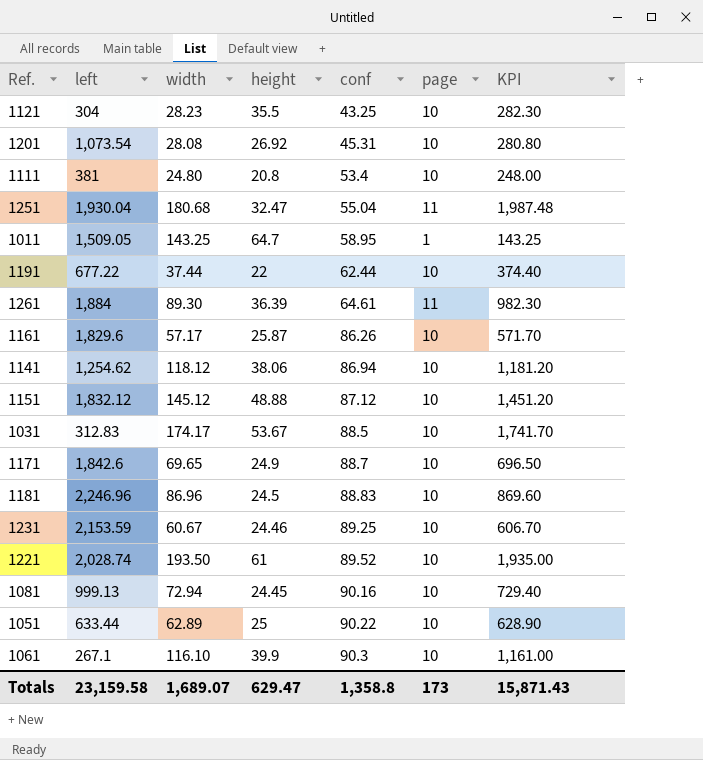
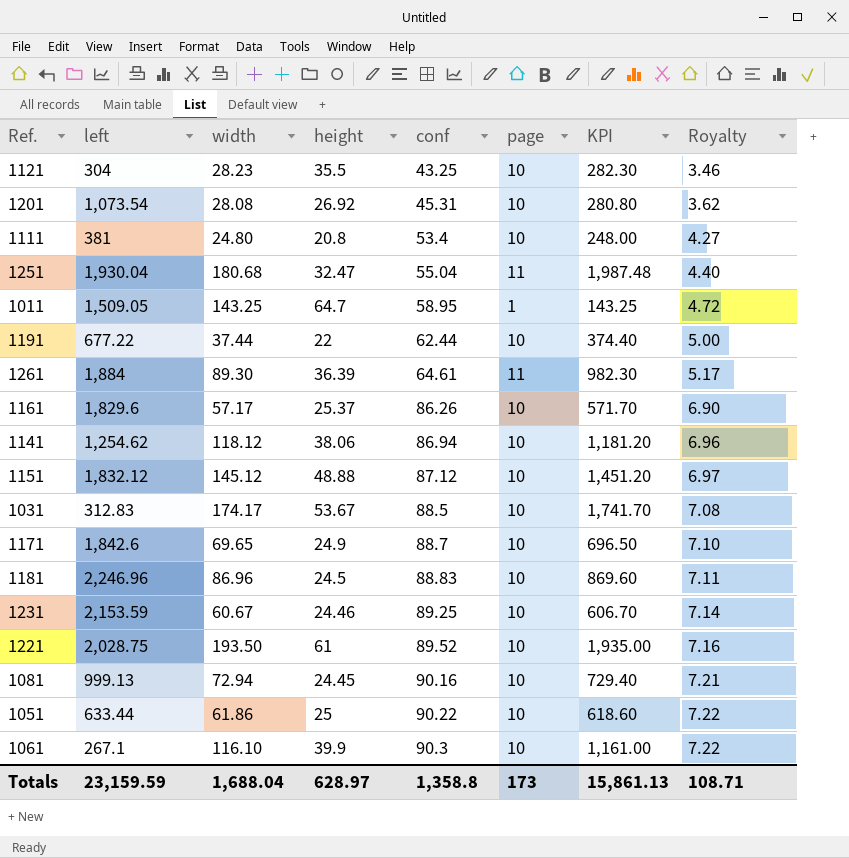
column Royalty | formula: none -> [conf] * 0.08
1161 | height: 25.87 -> 25.37
1221 | left: 2,028.74 -> 2,028.75
1051 | width: 62.89 -> 61.86
1051 | KPI: 628.90 -> 618.60
Totals | left: 23,159.58 -> 23,159.59
Totals | width: 1,689.07 -> 1,688.04
Totals | height: 629.47 -> 628.97
Totals | KPI: 15,871.43 -> 15,861.13

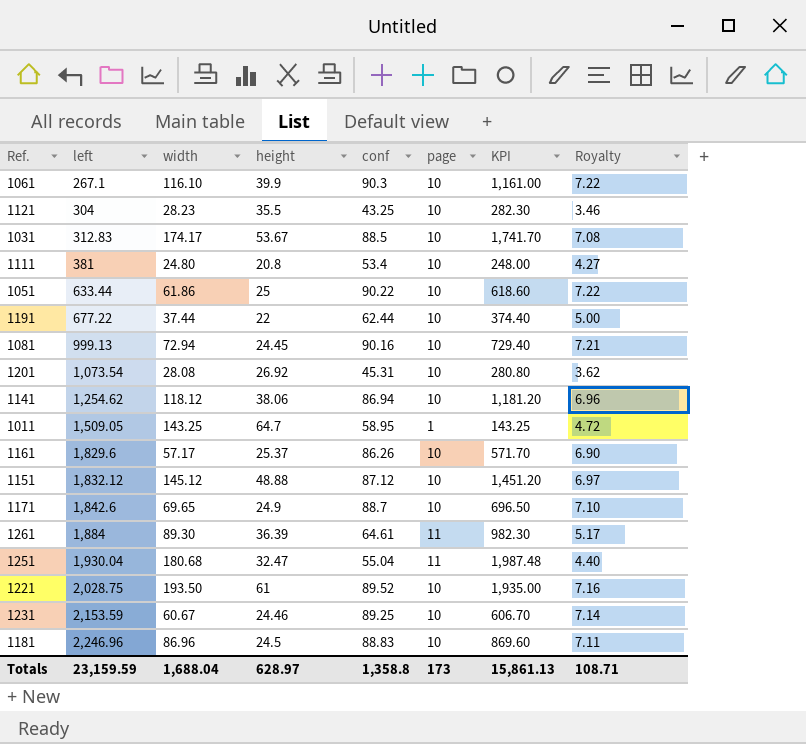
row order: conf ascending -> left ascending

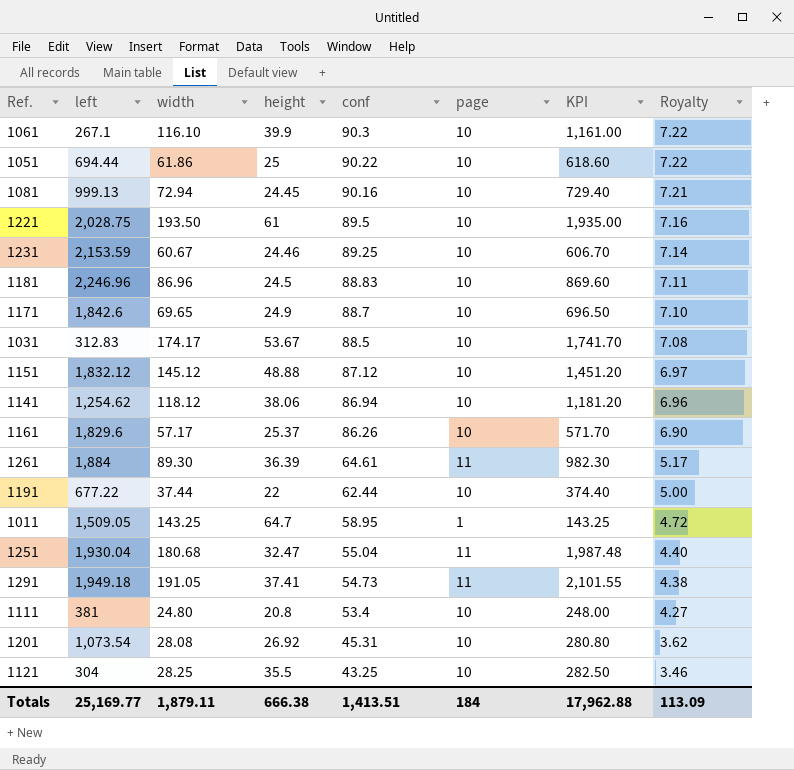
row order: left ascending -> conf descending
1051 | left: 633.44 -> 694.44
1221 | conf: 89.52 -> 89.5
row 1291: none -> 1,949.18 | 191.05 | 37.41 | 54.73 | 11 | 2,101.55 | 4.38
1121 | width: 28.23 -> 28.25
1121 | KPI: 282.30 -> 282.50
Totals | left: 23,159.59 -> 25,169.77
Totals | width: 1,688.04 -> 1,879.11
Totals | height: 628.97 -> 666.38
Totals | conf: 1,358.8 -> 1,413.51
Totals | page: 173 -> 184
Totals | KPI: 15,861.13 -> 17,962.88
Totals | Royalty: 108.71 -> 113.09

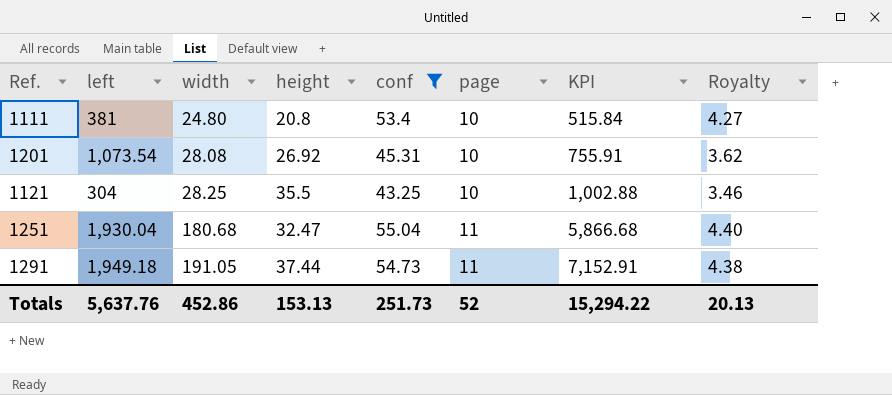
filter: none -> conf <= 55.04
row order: conf descending -> width ascending
column KPI | formula: [width] * [page] -> [width] * [height]
1291 | height: 37.41 -> 37.44
Totals | left: 25,169.77 -> 5,637.76
Totals | width: 1,879.11 -> 452.86
Totals | height: 666.38 -> 153.13
Totals | conf: 1,413.51 -> 251.73
Totals | page: 184 -> 52
Totals | KPI: 17,962.88 -> 15,294.22
Totals | Royalty: 113.09 -> 20.13

